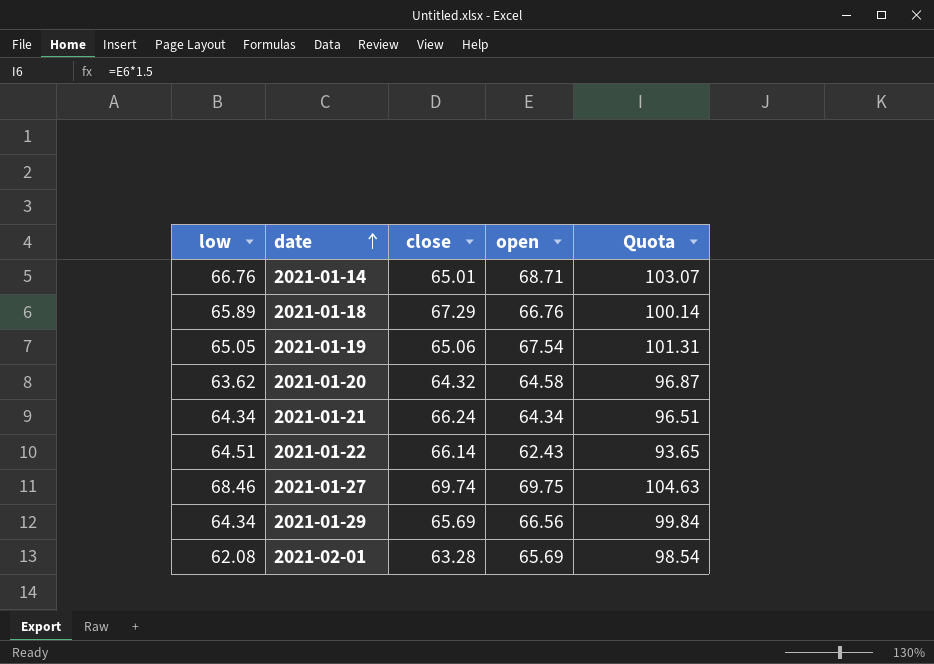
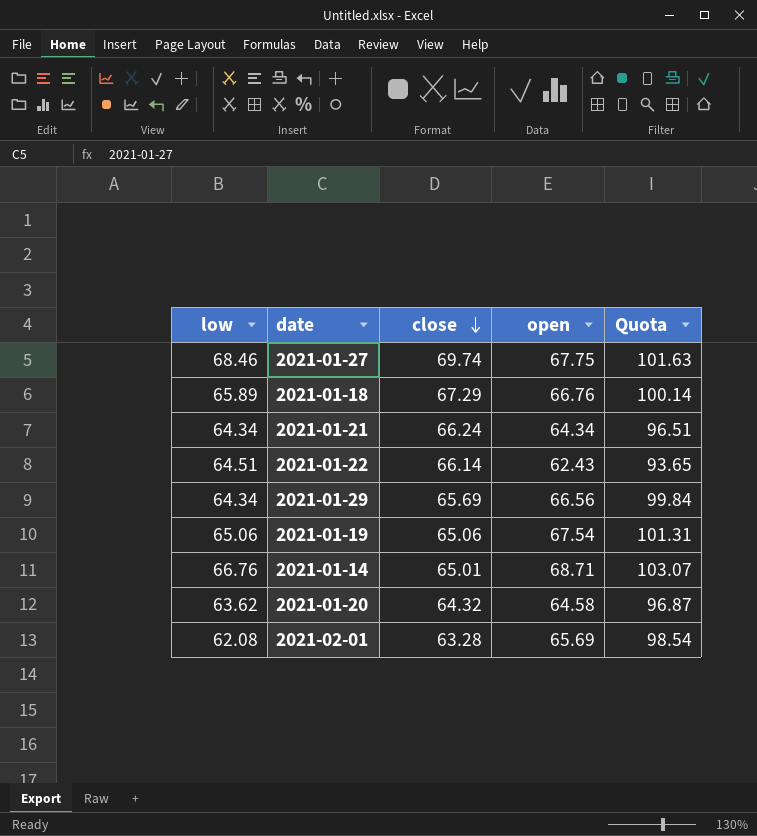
row order: date ascending -> close descending
2021-01-27 | open: 69.75 -> 67.75
2021-01-27 | Quota: 104.63 -> 101.63
2021-01-19 | low: 65.05 -> 65.06

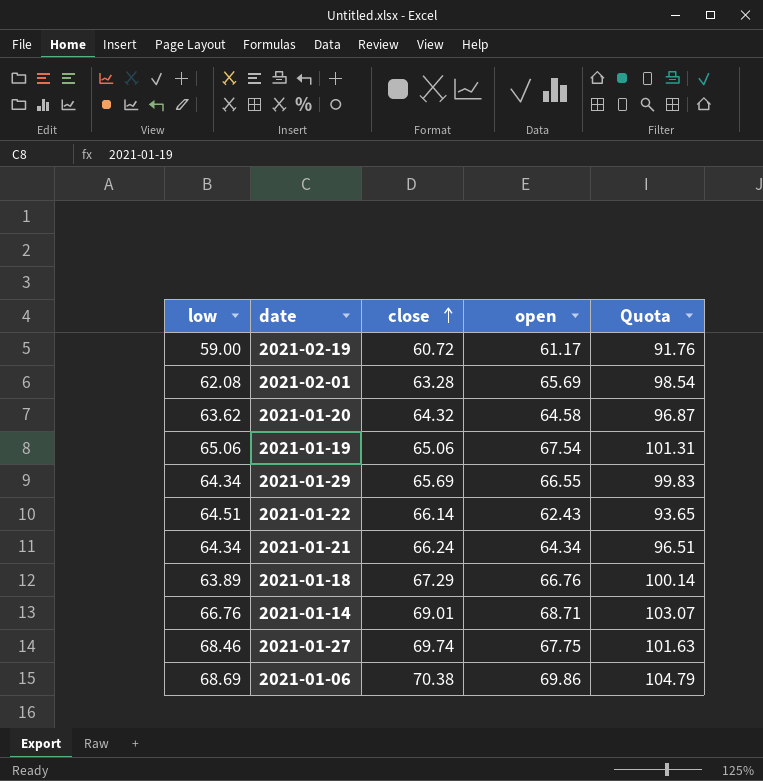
row order: close descending -> close ascending
row 2021-02-19: none -> 59.00 | 60.72 | 61.17 | 91.76
2021-01-29 | open: 66.56 -> 66.55
2021-01-29 | Quota: 99.84 -> 99.83
2021-01-18 | low: 65.89 -> 63.89
2021-01-14 | close: 65.01 -> 69.01
row 2021-01-06: none -> 68.69 | 70.38 | 69.86 | 104.79

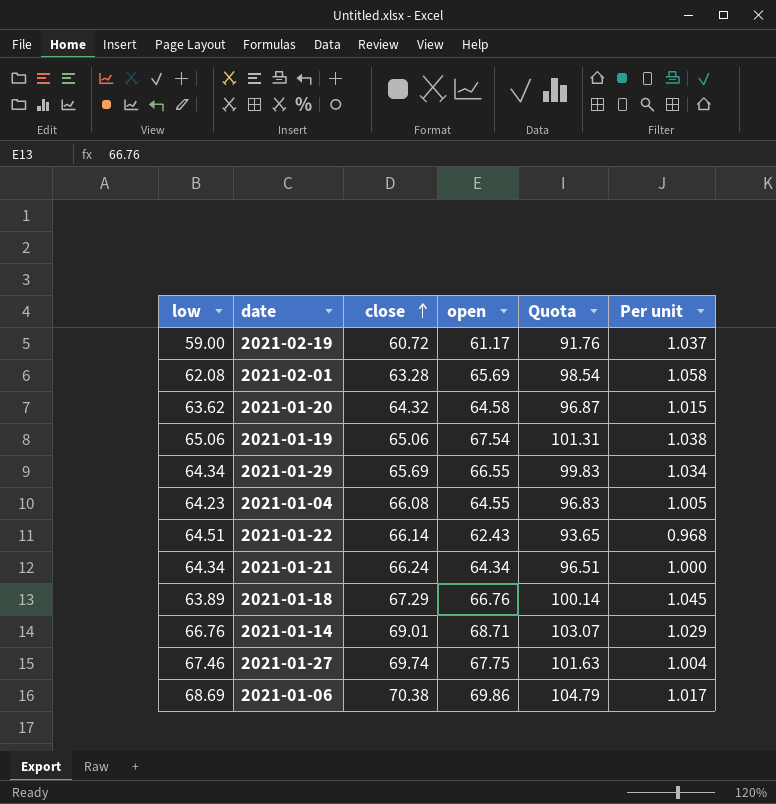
column Per unit | formula: none -> [open] / [low]
row 2021-01-04: none -> 64.23 | 66.08 | 64.55 | 96.83 | 1.005
2021-01-27 | low: 68.46 -> 67.46

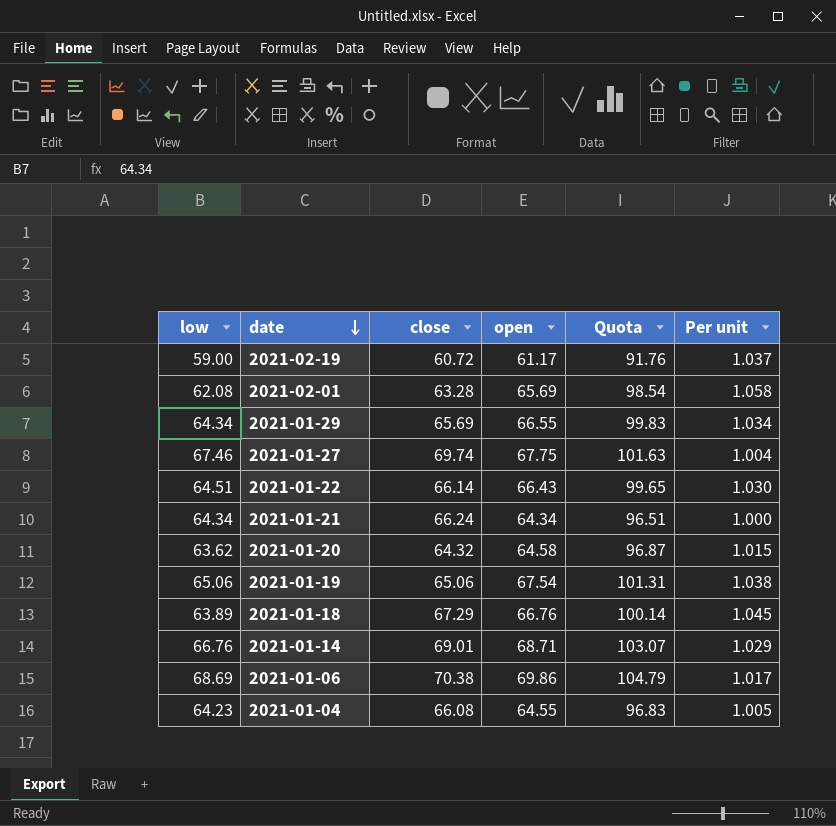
row order: close ascending -> date descending
2021-01-22 | open: 62.43 -> 66.43
2021-01-22 | Quota: 93.65 -> 99.65
2021-01-22 | Per unit: 0.968 -> 1.030

